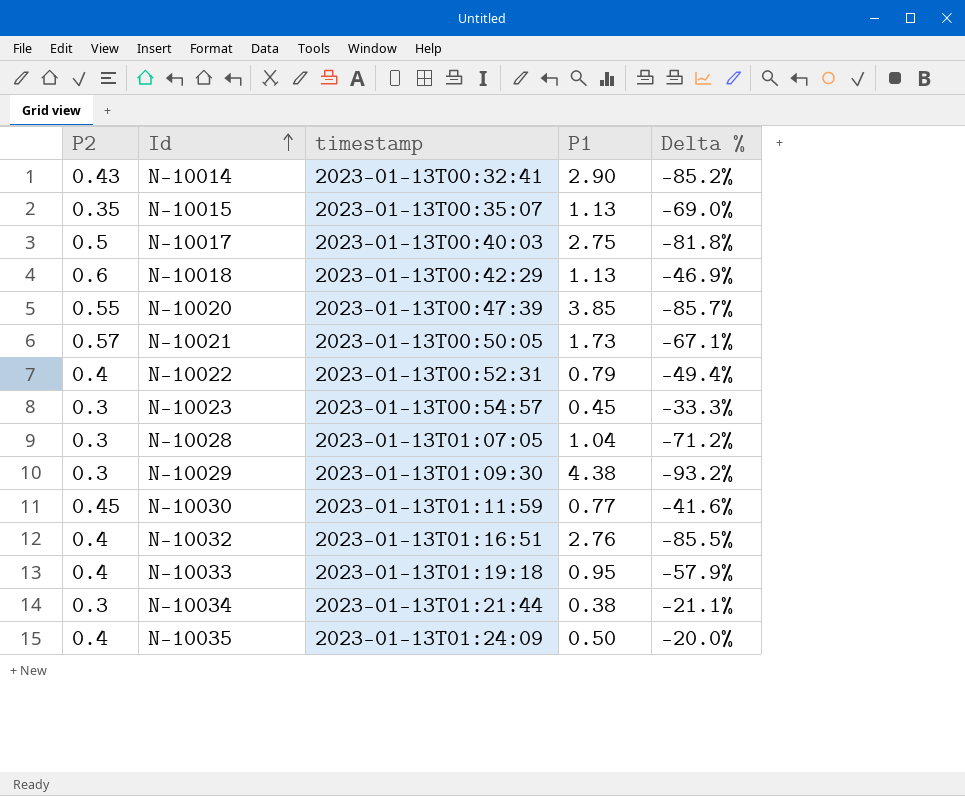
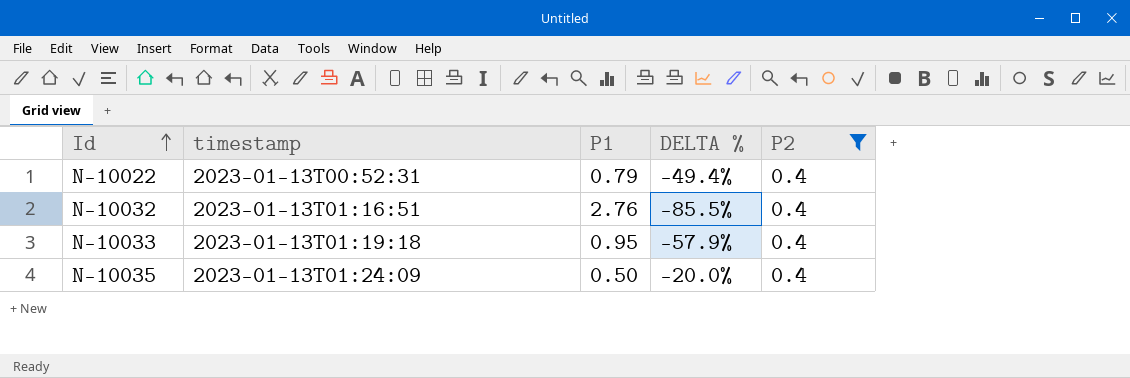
filter: none -> P2 = 0.4
column name: Delta % -> DELTA %
column P2 | position: 1 -> 5

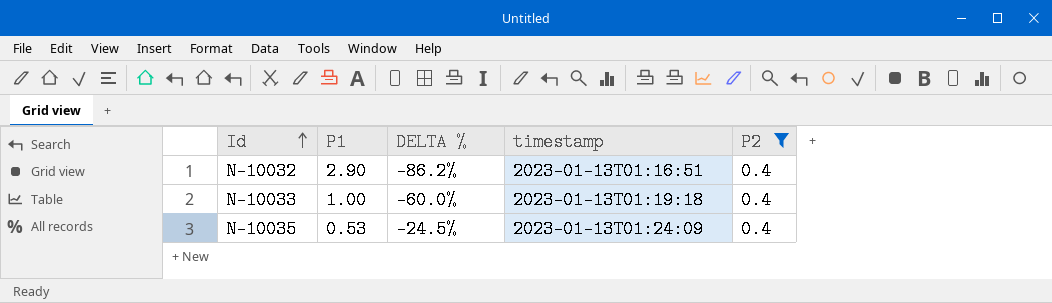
column timestamp | position: 2 -> 4
row N-10022: 2023-01-13T00:52:31 | 0.79 | -49.4% | 0.4 -> none
N-10032 | P1: 2.76 -> 2.90
N-10032 | DELTA %: -85.5% -> -86.2%
N-10033 | P1: 0.95 -> 1.00
N-10033 | DELTA %: -57.9% -> -60.0%
N-10035 | P1: 0.50 -> 0.53
N-10035 | DELTA %: -20.0% -> -24.5%

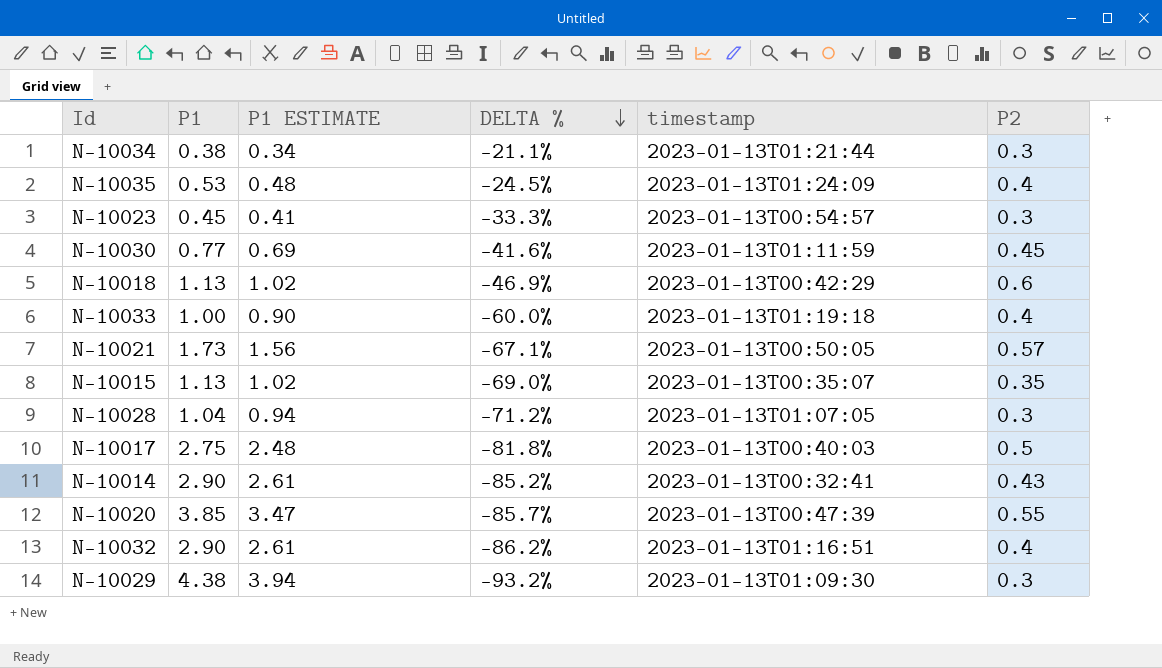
filter: P2 = 0.4 -> none
row order: Id ascending -> DELTA % descending
column P1 ESTIMATE | formula: none -> [P1] * 0.9

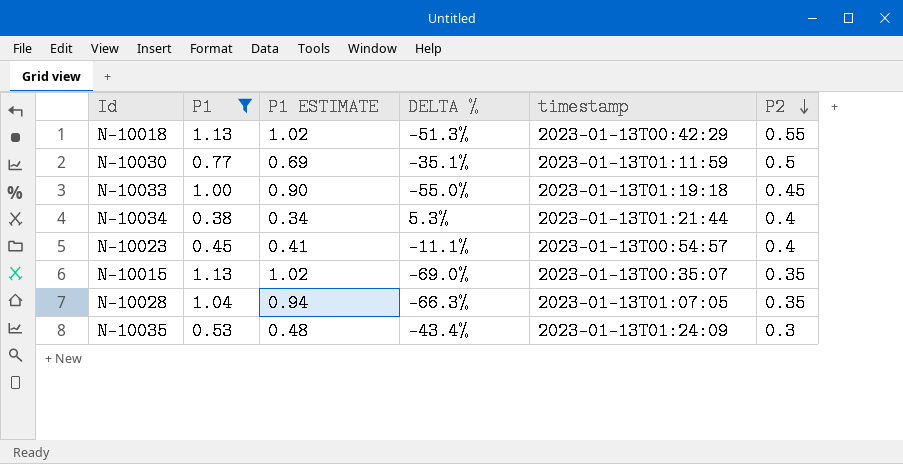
filter: none -> P1 <= 1.13
row order: DELTA % descending -> P2 descending
N-10018 | DELTA %: -46.9% -> -51.3%
N-10018 | P2: 0.6 -> 0.55
N-10030 | DELTA %: -41.6% -> -35.1%
N-10030 | P2: 0.45 -> 0.5
N-10033 | DELTA %: -60.0% -> -55.0%
N-10033 | P2: 0.4 -> 0.45
N-10034 | DELTA %: -21.1% -> 5.3%
N-10034 | P2: 0.3 -> 0.4
N-10023 | DELTA %: -33.3% -> -11.1%
N-10023 | P2: 0.3 -> 0.4
N-10028 | DELTA %: -71.2% -> -66.3%
N-10028 | P2: 0.3 -> 0.35
N-10035 | DELTA %: -24.5% -> -43.4%
N-10035 | P2: 0.4 -> 0.3

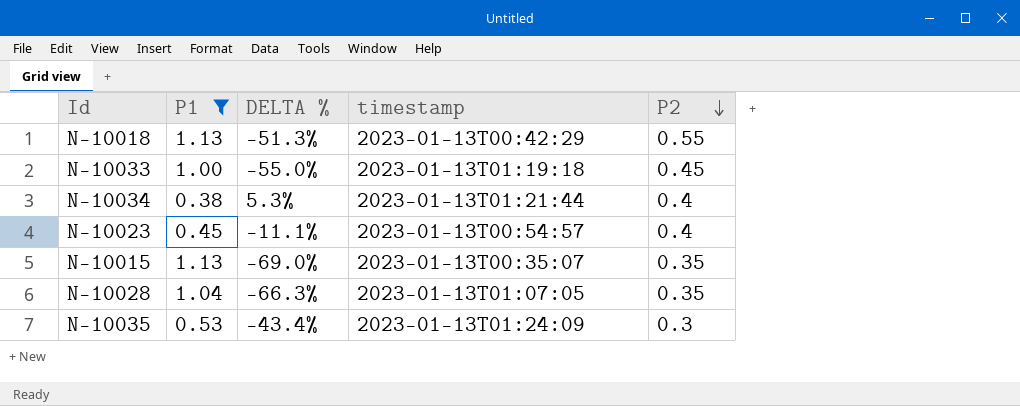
column P1 ESTIMATE | formula: [P1] * 0.9 -> none
row N-10030: 0.77 | 0.69 | -35.1% | 2023-01-13T01:11:59 | 0.5 -> none

